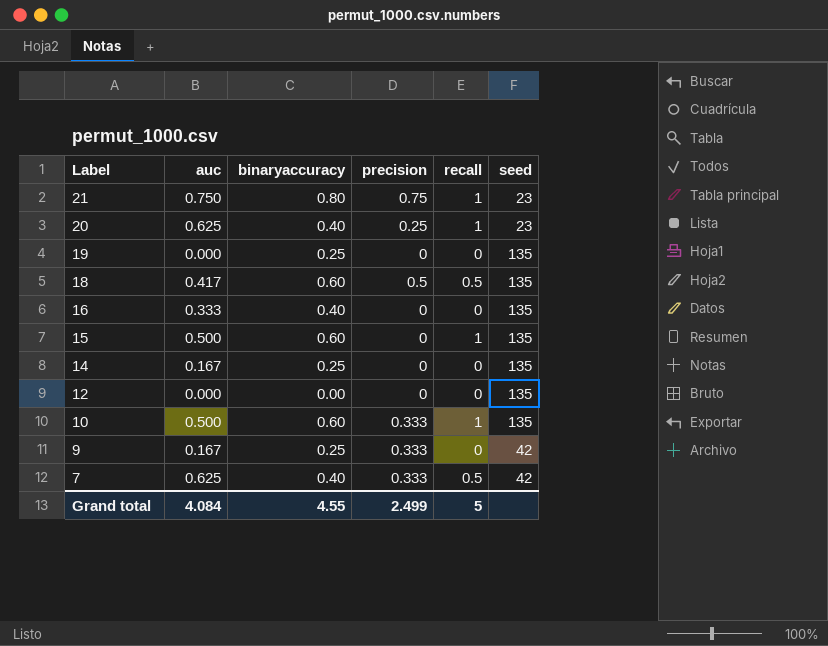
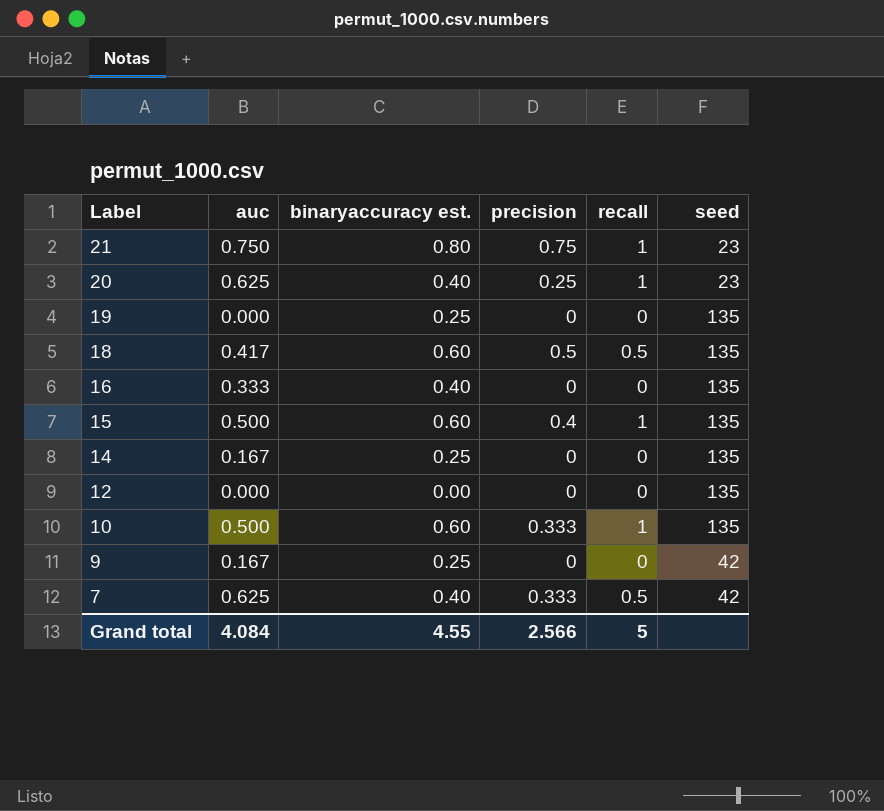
column name: binaryaccuracy -> binaryaccuracy est.
15 | precision: 0 -> 0.4
9 | precision: 0.333 -> 0
Grand total | precision: 2.499 -> 2.566

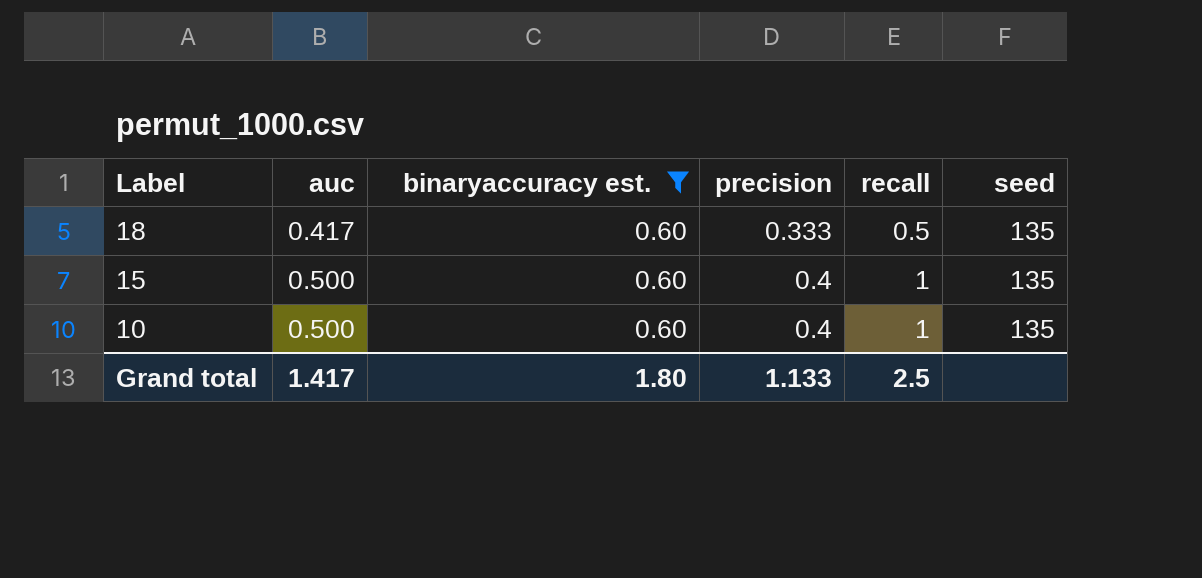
filter: none -> binaryaccuracy est. = 0.60
18 | precision: 0.5 -> 0.333
10 | precision: 0.333 -> 0.4
Grand total | auc: 4.084 -> 1.417
Grand total | binaryaccuracy est.: 4.55 -> 1.80
Grand total | precision: 2.566 -> 1.133
Grand total | recall: 5 -> 2.5

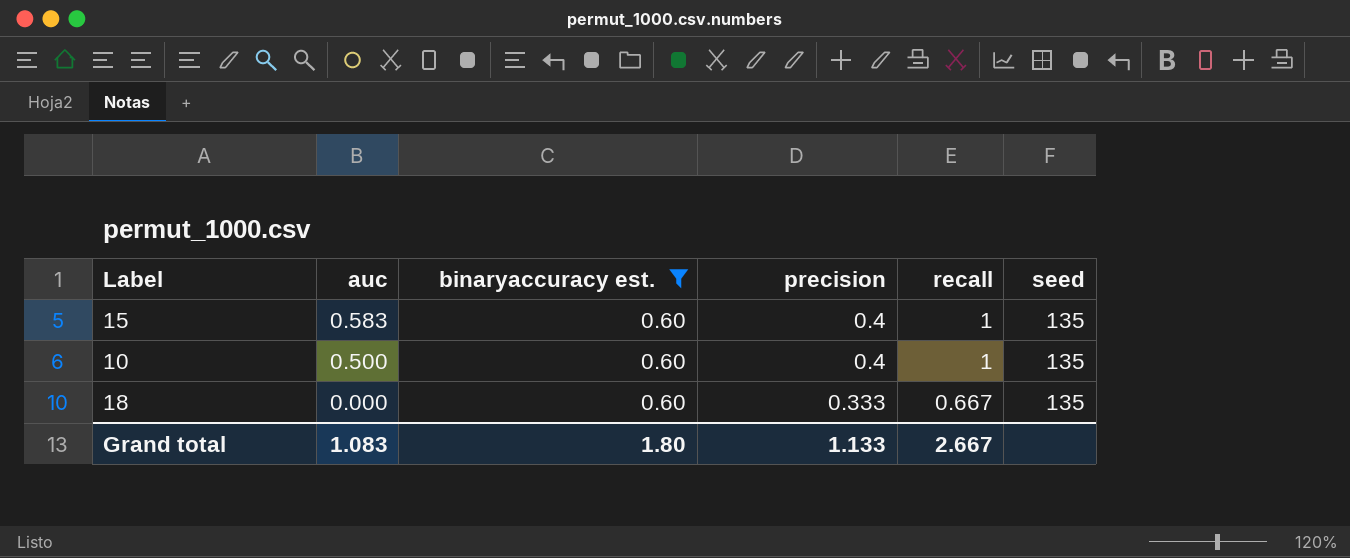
row order: Label descending -> auc descending
15 | auc: 0.500 -> 0.583
18 | auc: 0.417 -> 0.000
18 | recall: 0.5 -> 0.667
Grand total | auc: 1.417 -> 1.083
Grand total | recall: 2.5 -> 2.667

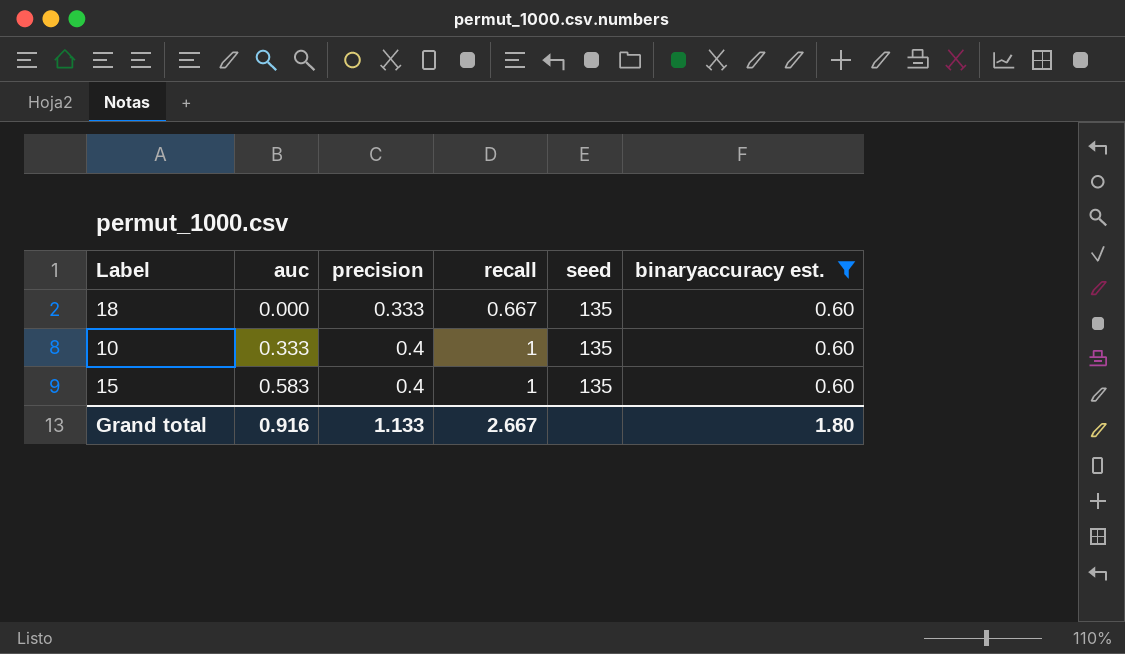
row order: auc descending -> auc ascending
column binaryaccuracy est. | position: 3 -> 6
10 | auc: 0.500 -> 0.333
Grand total | auc: 1.083 -> 0.916

